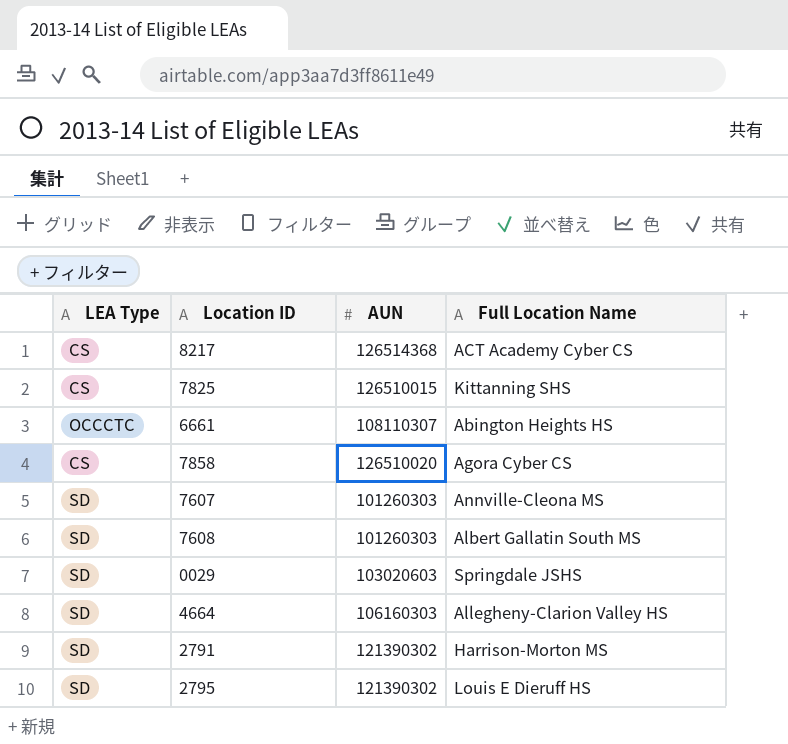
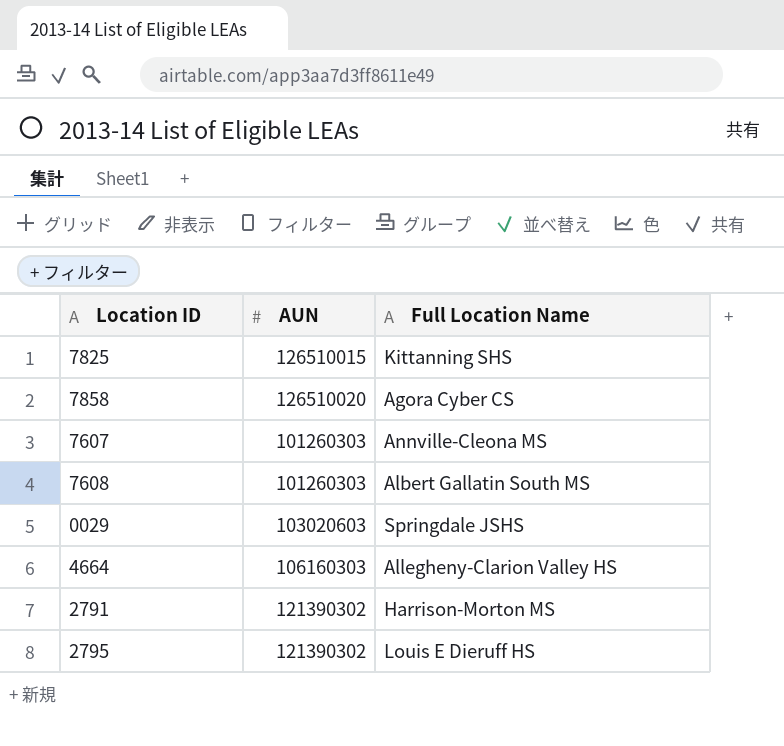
column LEA Type | position: 1 -> none
row 8217: CS | 126514368 | ACT Academy Cyber CS -> none
row 6661: OCCCTC | 108110307 | Abington Heights HS -> none

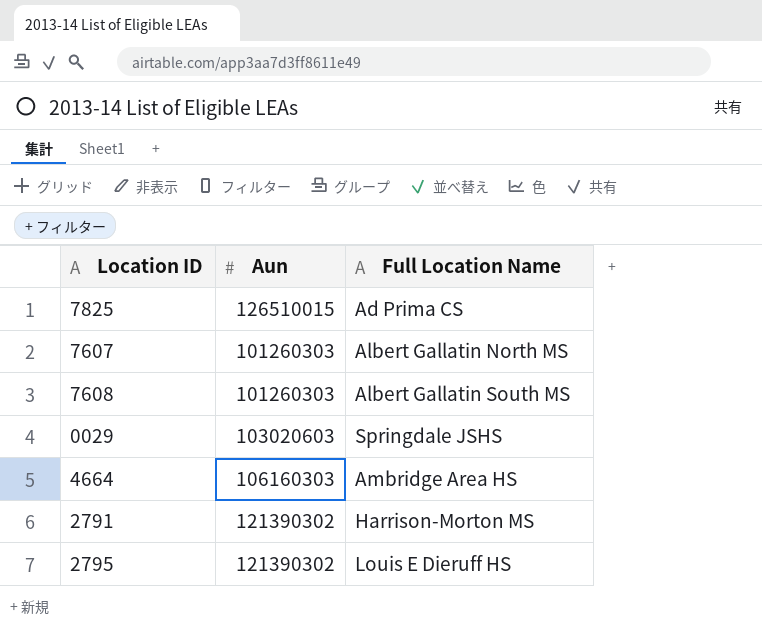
column name: AUN -> Aun
row 7858: 126510020 | Agora Cyber CS -> none
7825 | Full Location Name: Kittanning SHS -> Ad Prima CS
7607 | Full Location Name: Annville-Cleona MS -> Albert Gallatin North MS
4664 | Full Location Name: Allegheny-Clarion Valley HS -> Ambridge Area HS

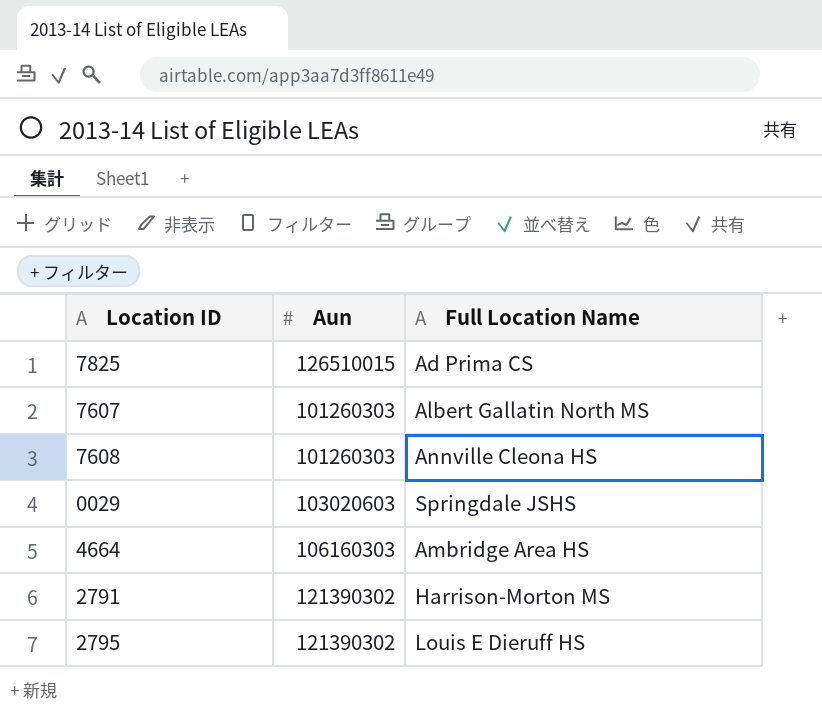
7608 | Full Location Name: Albert Gallatin South MS -> Annville Cleona HS

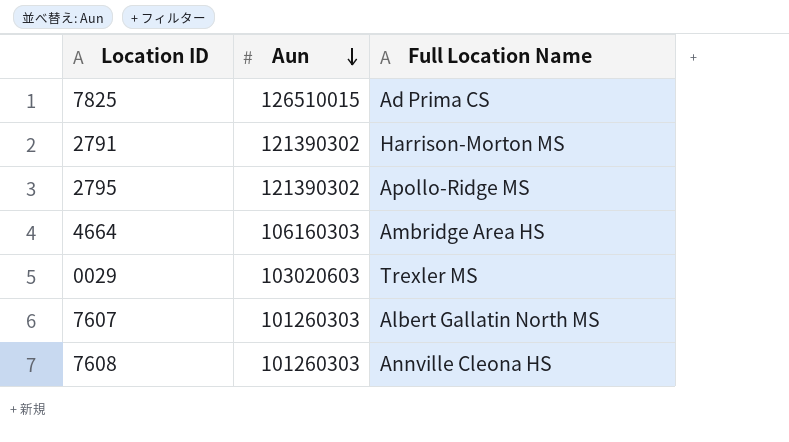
row order: none -> Aun descending
2795 | Full Location Name: Louis E Dieruff HS -> Apollo-Ridge MS
0029 | Full Location Name: Springdale JSHS -> Trexler MS

